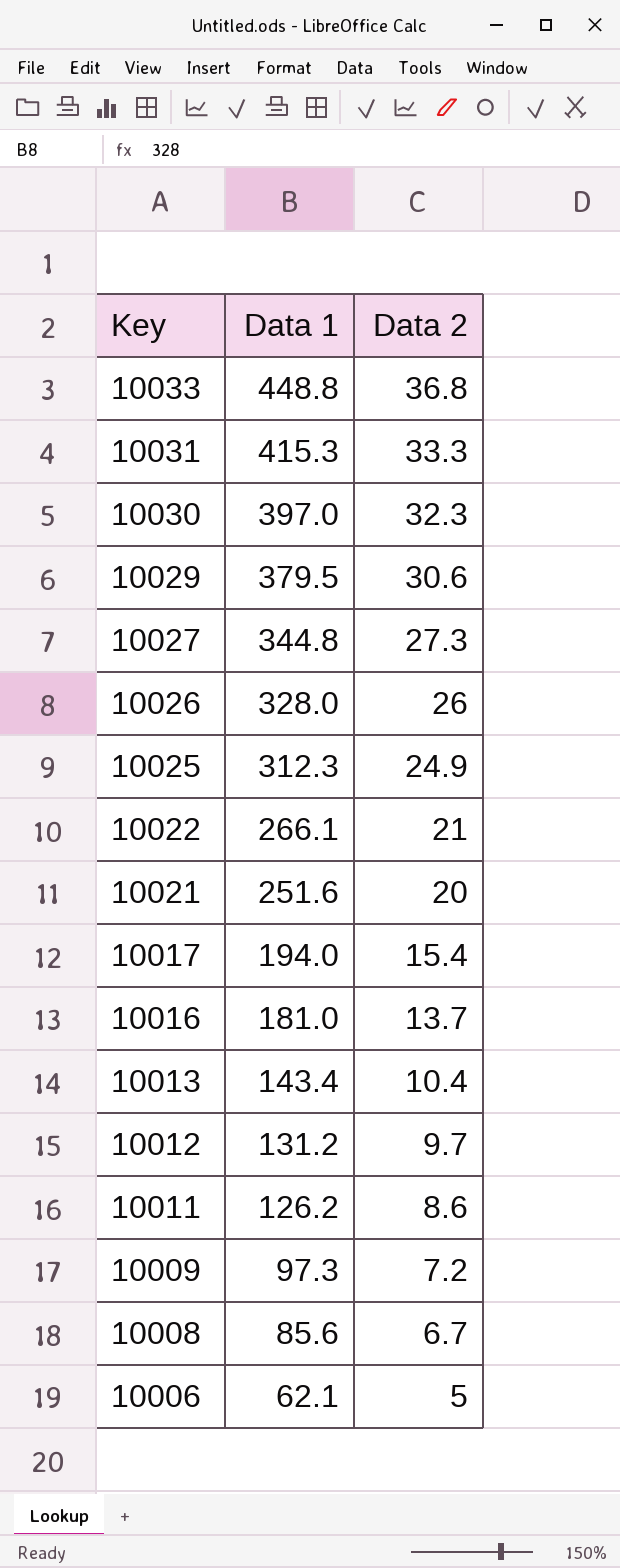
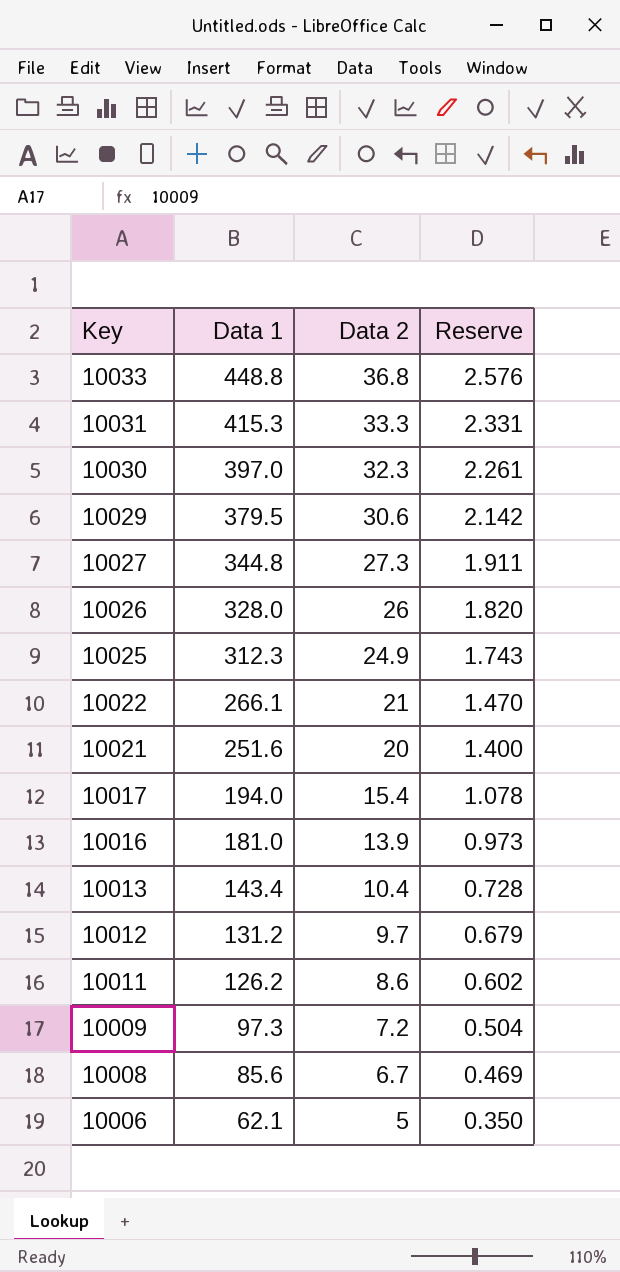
column Reserve | formula: none -> [Data 2] * 0.07
10016 | Data 2: 13.7 -> 13.9

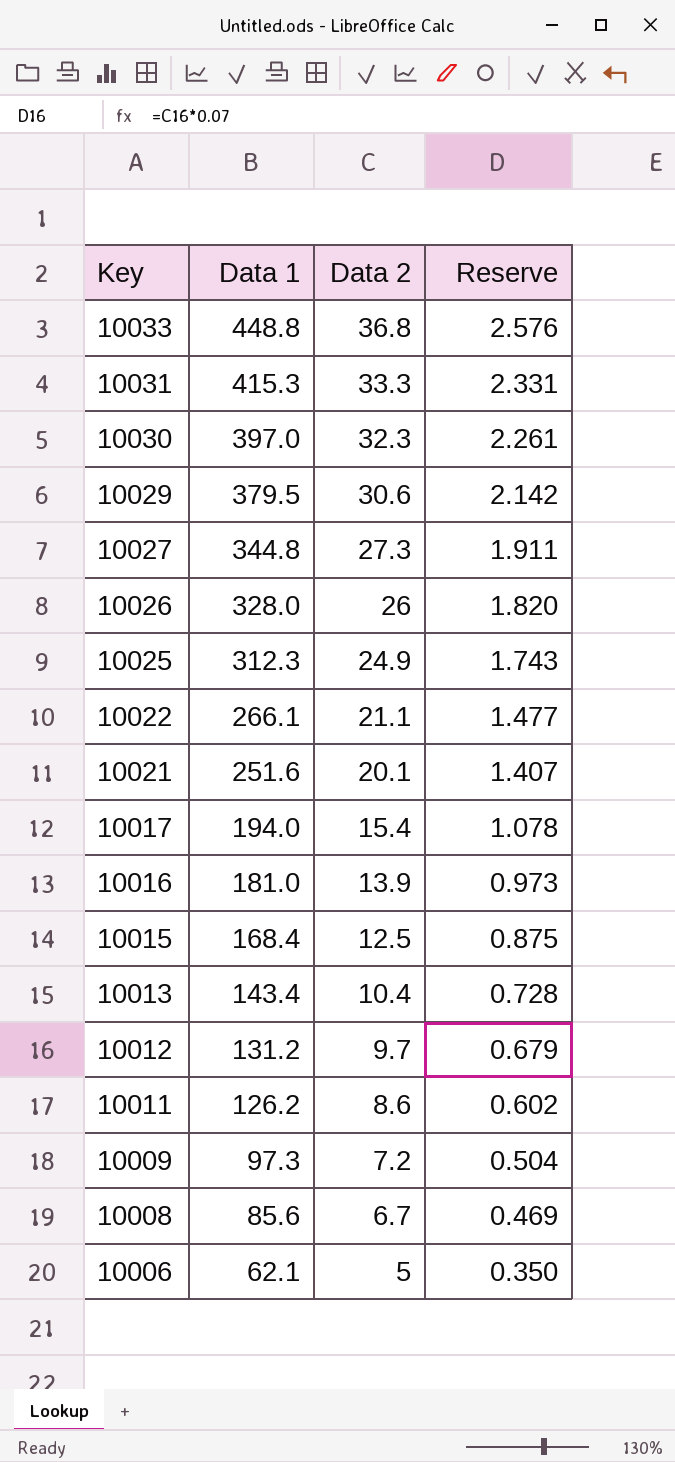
10022 | Data 2: 21 -> 21.1
10022 | Reserve: 1.470 -> 1.477
10021 | Data 2: 20 -> 20.1
10021 | Reserve: 1.400 -> 1.407
row 10015: none -> 168.4 | 12.5 | 0.875

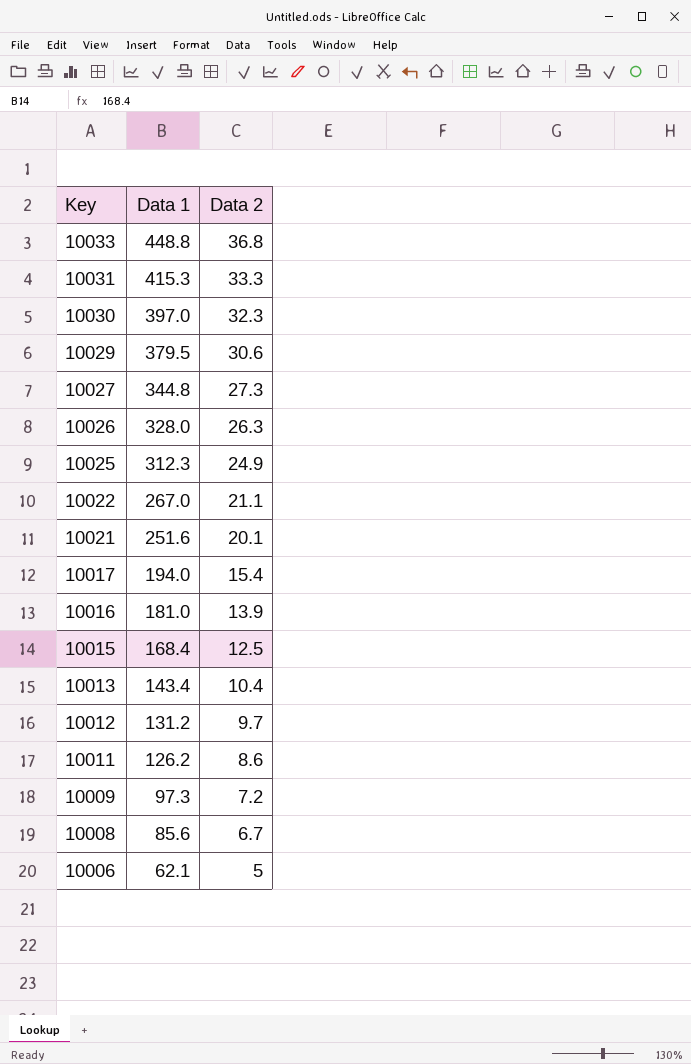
column Reserve | formula: [Data 2] * 0.07 -> none
10026 | Data 2: 26 -> 26.3
10022 | Data 1: 266.1 -> 267.0

